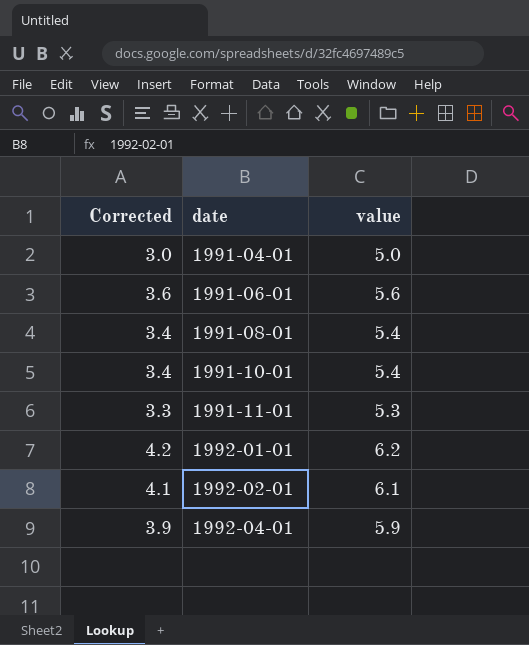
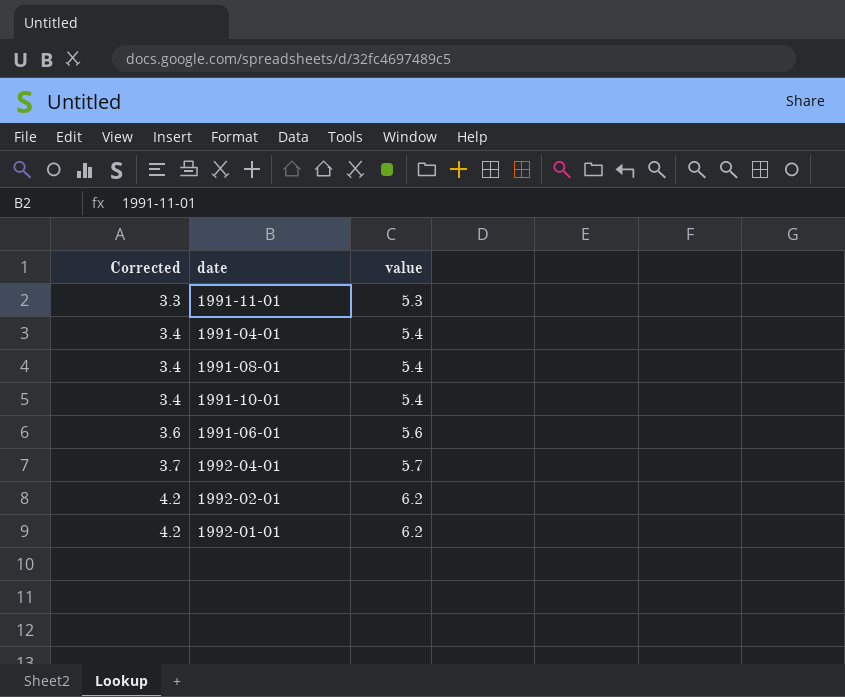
row order: date ascending -> Corrected ascending
1991-04-01 | Corrected: 3.0 -> 3.4
1991-04-01 | value: 5.0 -> 5.4
1992-04-01 | Corrected: 3.9 -> 3.7
1992-04-01 | value: 5.9 -> 5.7
1992-02-01 | Corrected: 4.1 -> 4.2
1992-02-01 | value: 6.1 -> 6.2

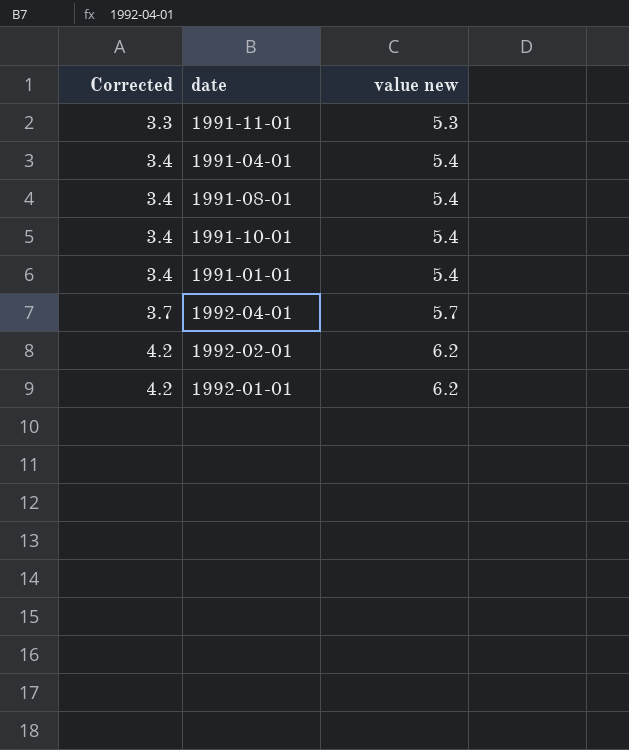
column name: value -> value new
row 1991-06-01: 3.6 | 5.6 -> none
row 1991-01-01: none -> 3.4 | 5.4

